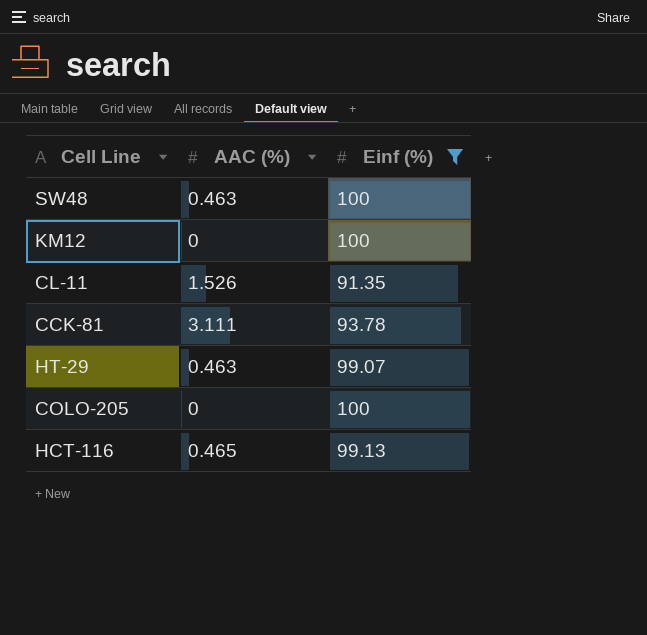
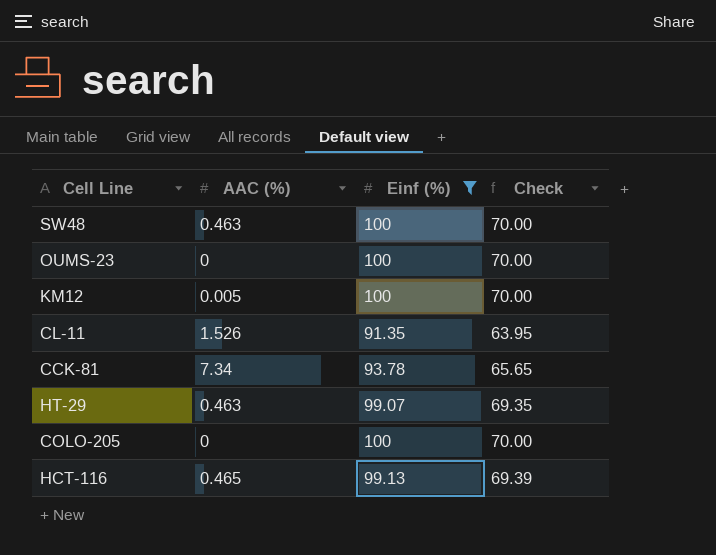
column Check | formula: none -> [Einf (%)] * 0.7
row OUMS-23: none -> 0 | 100 | 70.00
KM12 | AAC (%): 0 -> 0.005
CCK-81 | AAC (%): 3.111 -> 7.34

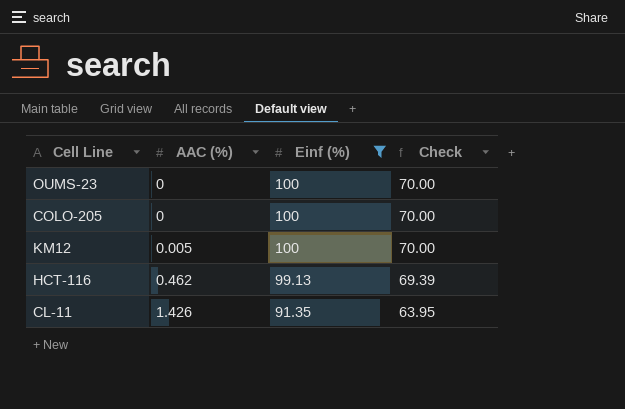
row order: none -> AAC (%) ascending
row SW48: 0.463 | 100 | 70.00 -> none
row CCK-81: 7.34 | 93.78 | 65.65 -> none
row HT-29: 0.463 | 99.07 | 69.35 -> none
HCT-116 | AAC (%): 0.465 -> 0.462
CL-11 | AAC (%): 1.526 -> 1.426

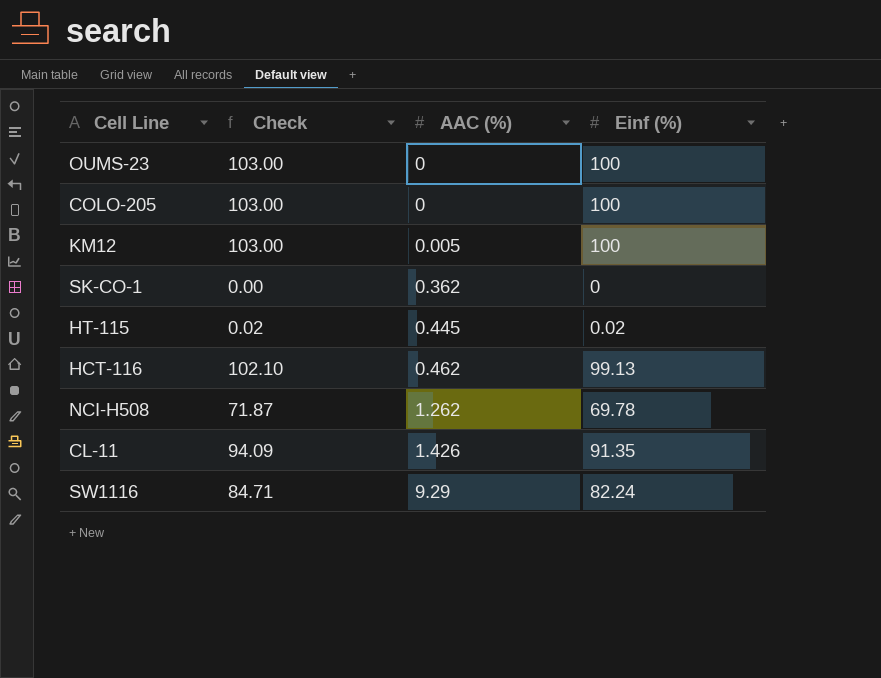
filter: Einf (%) >= 91.35 -> none
column Check | formula: [Einf (%)] * 0.7 -> [Einf (%)] * 1.03
column Check | position: 4 -> 2

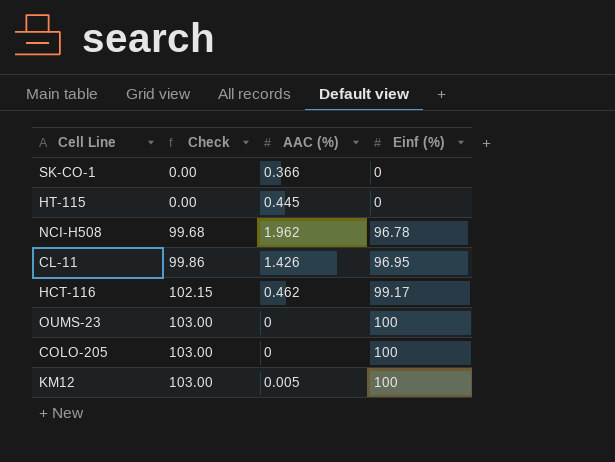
row order: AAC (%) ascending -> Check ascending
row SW1116: 84.71 | 9.29 | 82.24 -> none
SK-CO-1 | AAC (%): 0.362 -> 0.366
HT-115 | Check: 0.02 -> 0.00
HT-115 | Einf (%): 0.02 -> 0
NCI-H508 | Check: 71.87 -> 99.68
NCI-H508 | AAC (%): 1.262 -> 1.962
NCI-H508 | Einf (%): 69.78 -> 96.78
CL-11 | Check: 94.09 -> 99.86
CL-11 | Einf (%): 91.35 -> 96.95
HCT-116 | Check: 102.10 -> 102.15
HCT-116 | Einf (%): 99.13 -> 99.17

